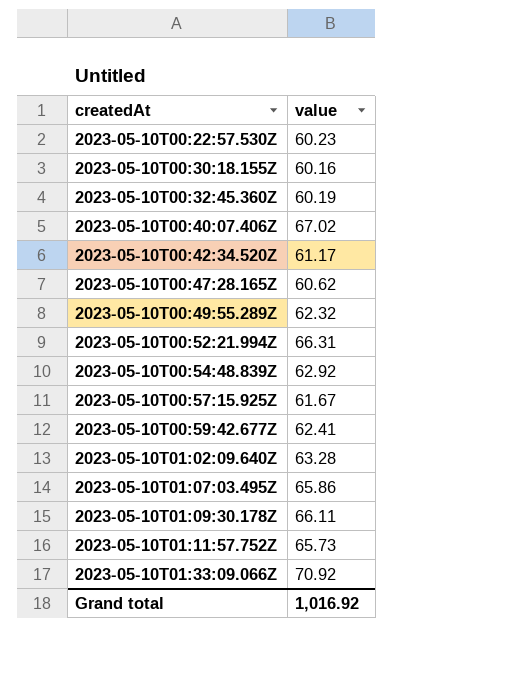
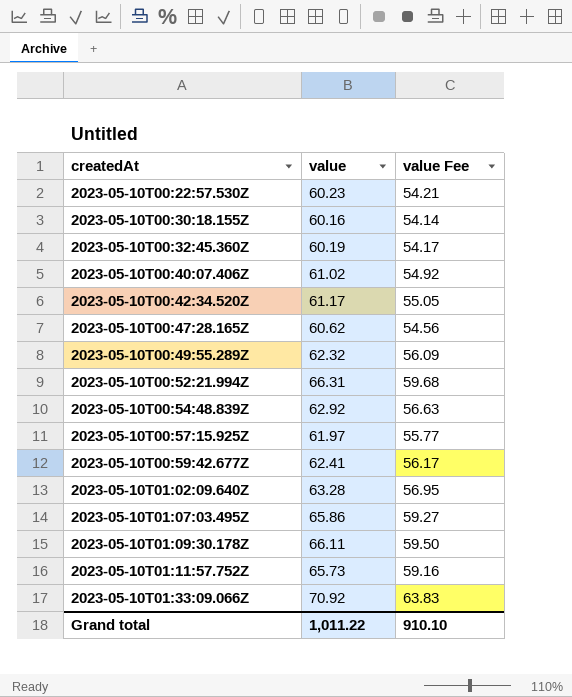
column value Fee | formula: none -> [value] * 0.9
2023-05-10T00:40:07.406Z | value: 67.02 -> 61.02
2023-05-10T00:57:15.925Z | value: 61.67 -> 61.97
Grand total | value: 1,016.92 -> 1,011.22

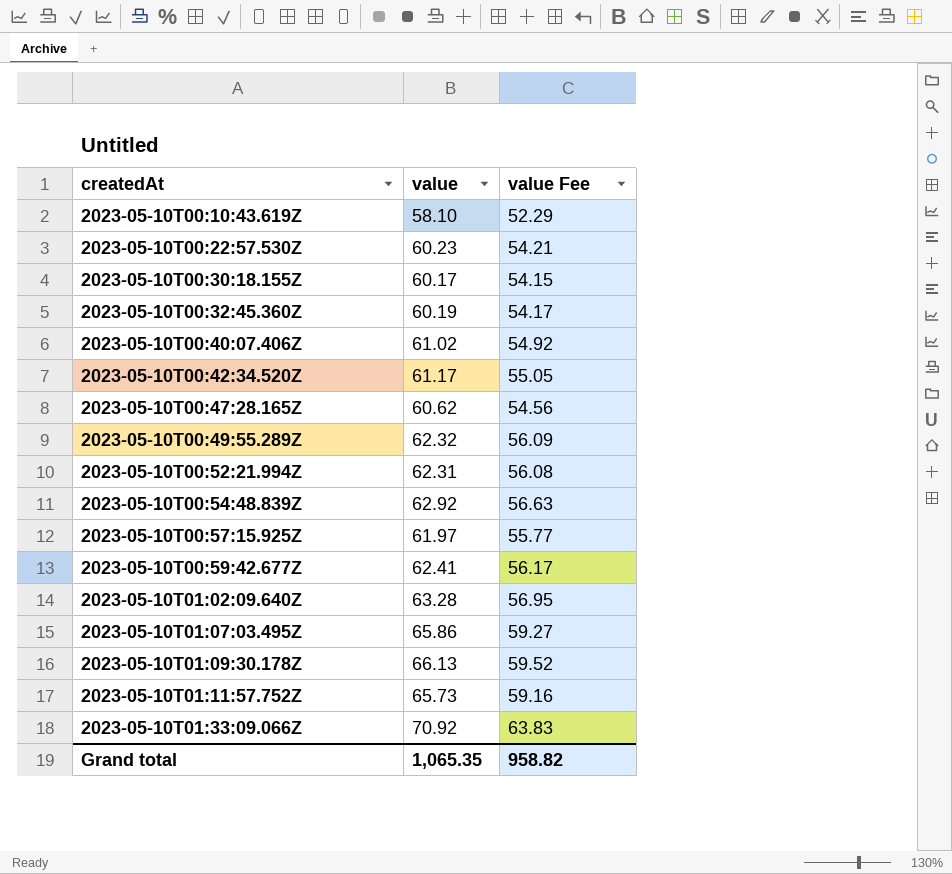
row 2023-05-10T00:10:43.619Z: none -> 58.10 | 52.29
2023-05-10T00:30:18.155Z | value: 60.16 -> 60.17
2023-05-10T00:30:18.155Z | value Fee: 54.14 -> 54.15
2023-05-10T00:52:21.994Z | value: 66.31 -> 62.31
2023-05-10T00:52:21.994Z | value Fee: 59.68 -> 56.08
2023-05-10T01:09:30.178Z | value: 66.11 -> 66.13
2023-05-10T01:09:30.178Z | value Fee: 59.50 -> 59.52
Grand total | value: 1,011.22 -> 1,065.35
Grand total | value Fee: 910.10 -> 958.82

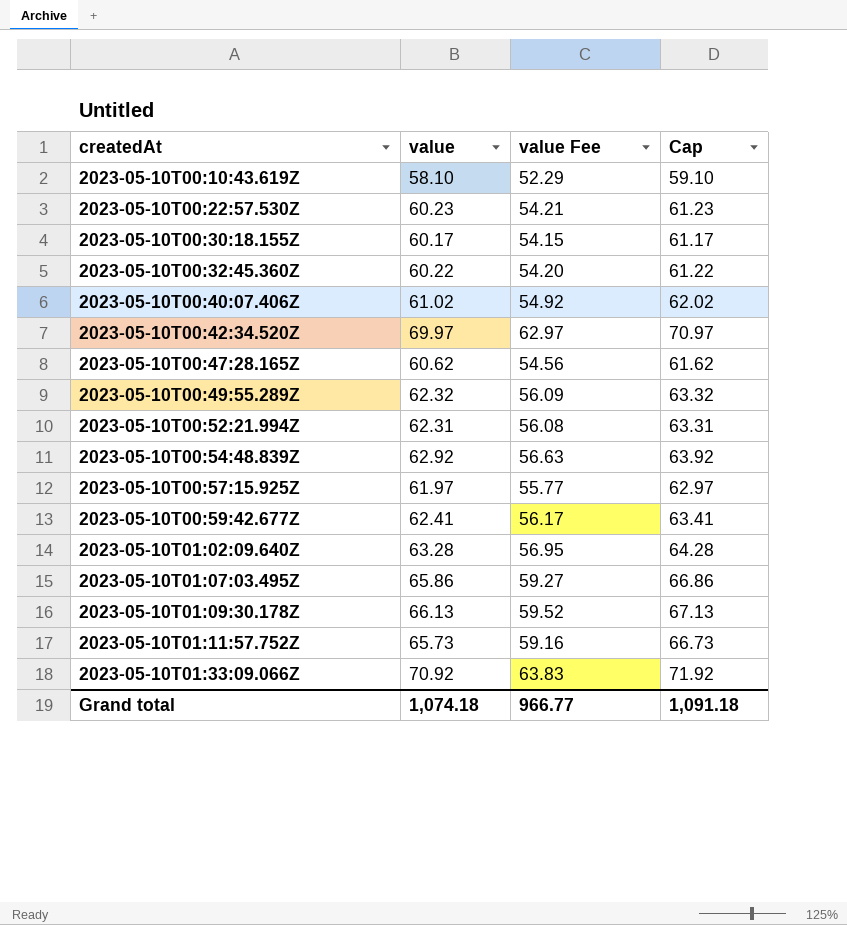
column Cap | formula: none -> [value] + 1
2023-05-10T00:32:45.360Z | value: 60.19 -> 60.22
2023-05-10T00:32:45.360Z | value Fee: 54.17 -> 54.20
2023-05-10T00:42:34.520Z | value: 61.17 -> 69.97
2023-05-10T00:42:34.520Z | value Fee: 55.05 -> 62.97
Grand total | value: 1,065.35 -> 1,074.18
Grand total | value Fee: 958.82 -> 966.77

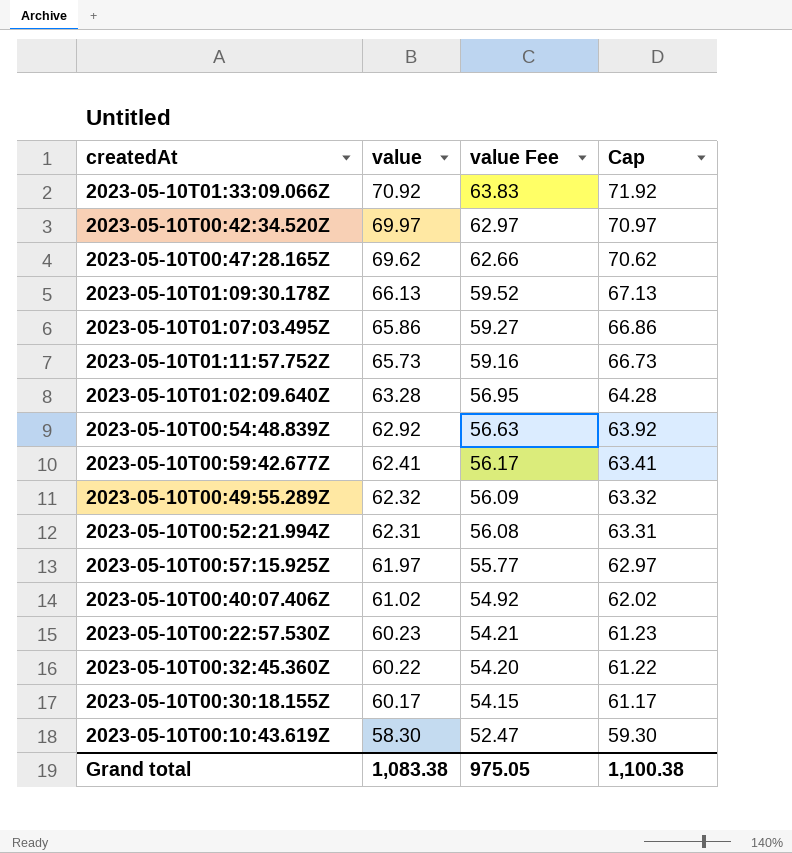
row order: createdAt ascending -> value descending
2023-05-10T00:47:28.165Z | value: 60.62 -> 69.62
2023-05-10T00:47:28.165Z | value Fee: 54.56 -> 62.66
2023-05-10T00:47:28.165Z | Cap: 61.62 -> 70.62
2023-05-10T00:10:43.619Z | value: 58.10 -> 58.30
2023-05-10T00:10:43.619Z | value Fee: 52.29 -> 52.47
2023-05-10T00:10:43.619Z | Cap: 59.10 -> 59.30
Grand total | value: 1,074.18 -> 1,083.38
Grand total | value Fee: 966.77 -> 975.05
Grand total | Cap: 1,091.18 -> 1,100.38

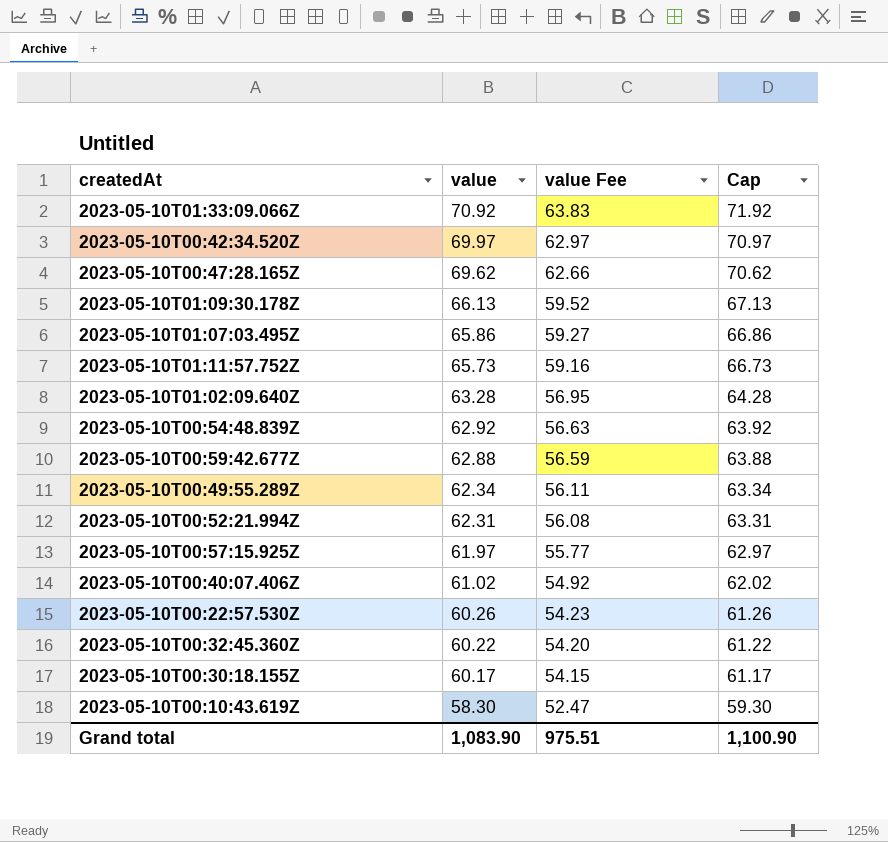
2023-05-10T00:59:42.677Z | value: 62.41 -> 62.88
2023-05-10T00:59:42.677Z | value Fee: 56.17 -> 56.59
2023-05-10T00:59:42.677Z | Cap: 63.41 -> 63.88
2023-05-10T00:49:55.289Z | value: 62.32 -> 62.34
2023-05-10T00:49:55.289Z | value Fee: 56.09 -> 56.11
2023-05-10T00:49:55.289Z | Cap: 63.32 -> 63.34
2023-05-10T00:22:57.530Z | value: 60.23 -> 60.26
2023-05-10T00:22:57.530Z | value Fee: 54.21 -> 54.23
2023-05-10T00:22:57.530Z | Cap: 61.23 -> 61.26
Grand total | value: 1,083.38 -> 1,083.90
Grand total | value Fee: 975.05 -> 975.51
Grand total | Cap: 1,100.38 -> 1,100.90

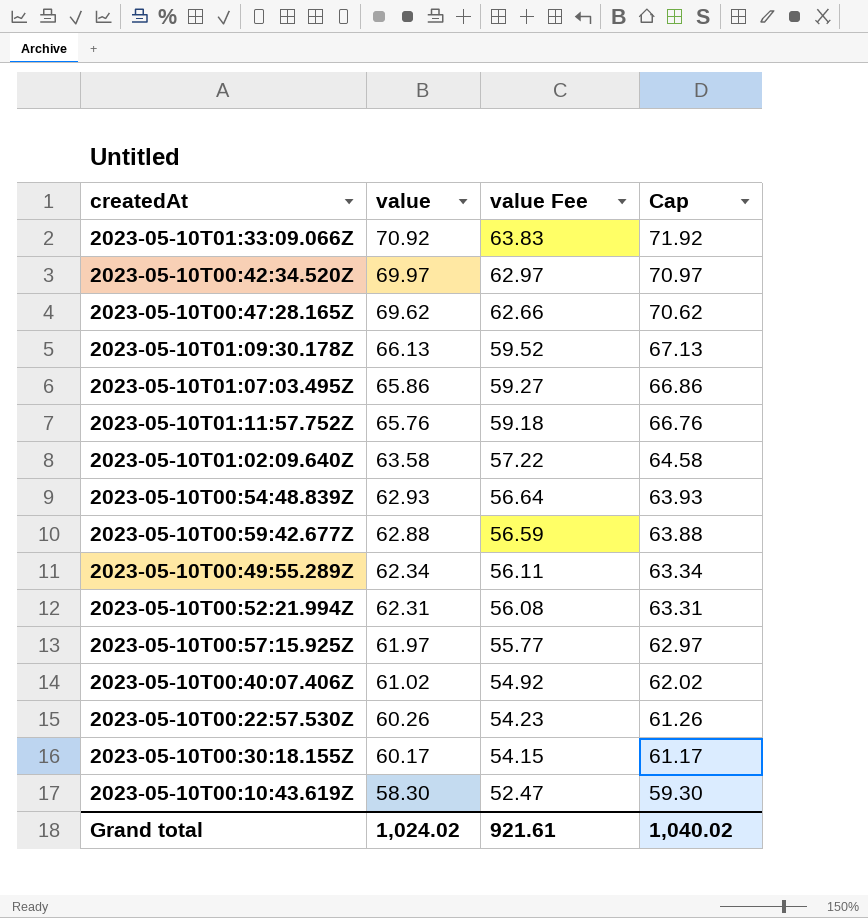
row 2023-05-10T00:32:45.360Z: 60.22 | 54.20 | 61.22 -> none
2023-05-10T01:11:57.752Z | value: 65.73 -> 65.76
2023-05-10T01:11:57.752Z | value Fee: 59.16 -> 59.18
2023-05-10T01:11:57.752Z | Cap: 66.73 -> 66.76
2023-05-10T01:02:09.640Z | value: 63.28 -> 63.58
2023-05-10T01:02:09.640Z | value Fee: 56.95 -> 57.22
2023-05-10T01:02:09.640Z | Cap: 64.28 -> 64.58
2023-05-10T00:54:48.839Z | value: 62.92 -> 62.93
2023-05-10T00:54:48.839Z | value Fee: 56.63 -> 56.64
2023-05-10T00:54:48.839Z | Cap: 63.92 -> 63.93
Grand total | value: 1,083.90 -> 1,024.02
Grand total | value Fee: 975.51 -> 921.61
Grand total | Cap: 1,100.90 -> 1,040.02

